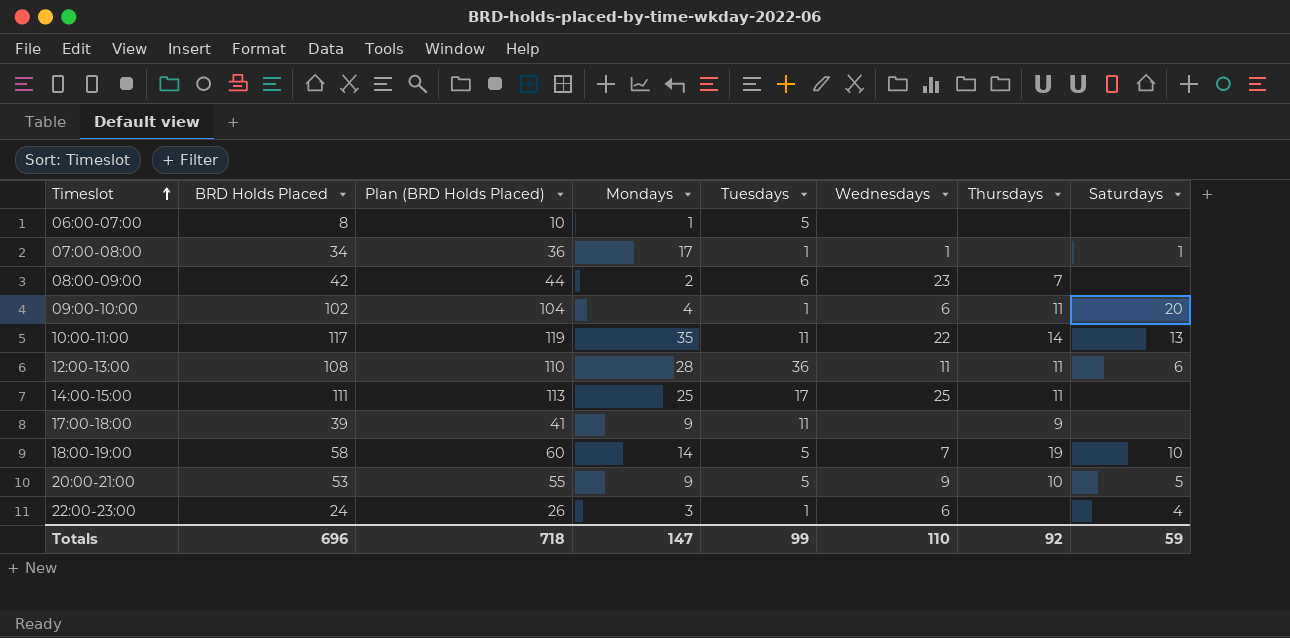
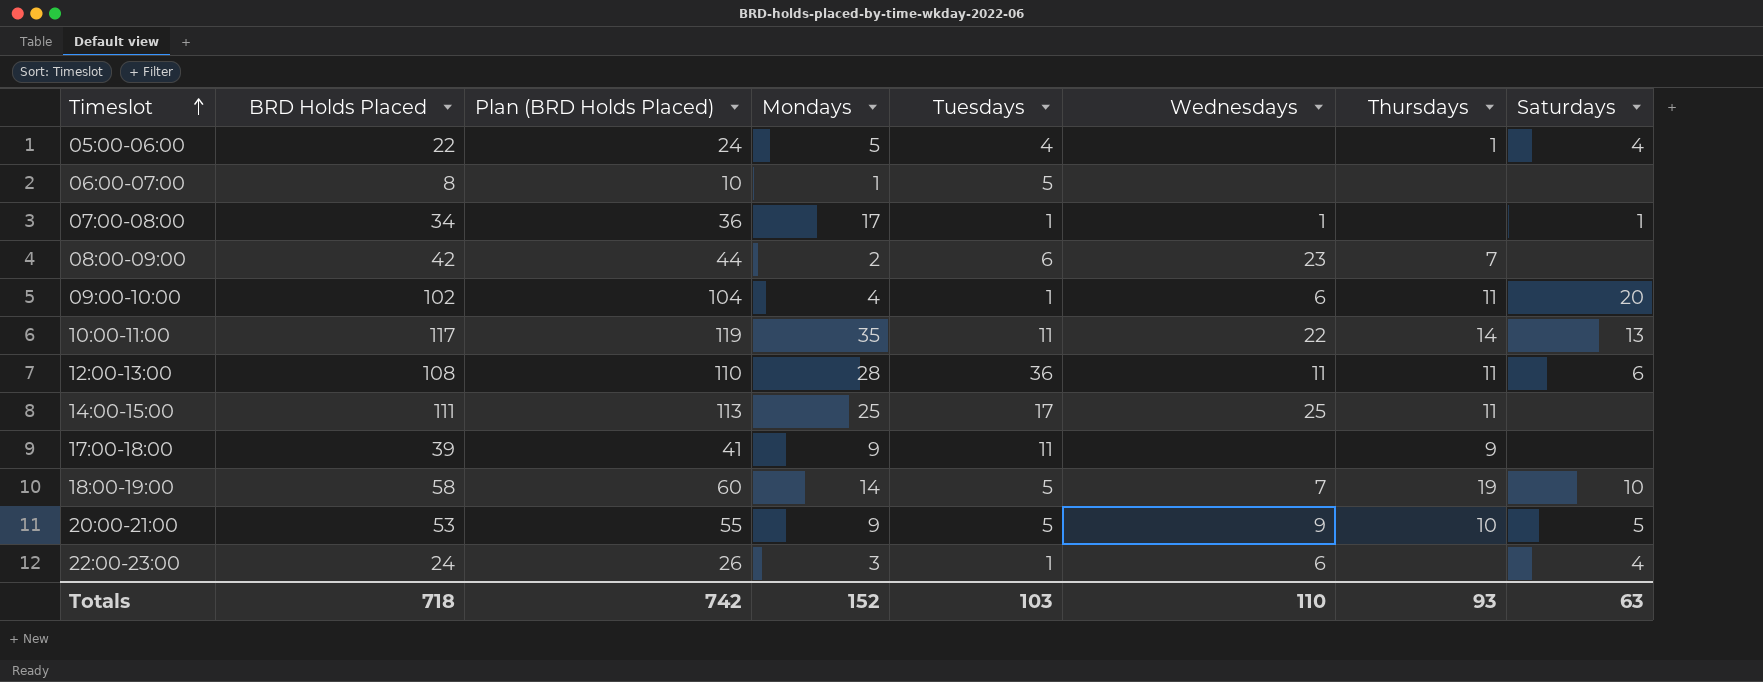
row 05:00-06:00: none -> 22 | 24 | 5 | 4 | none | 1 | 4
Totals | BRD Holds Placed: 696 -> 718
Totals | Plan (BRD Holds Placed): 718 -> 742
Totals | Mondays: 147 -> 152
Totals | Tuesdays: 99 -> 103
Totals | Thursdays: 92 -> 93
Totals | Saturdays: 59 -> 63

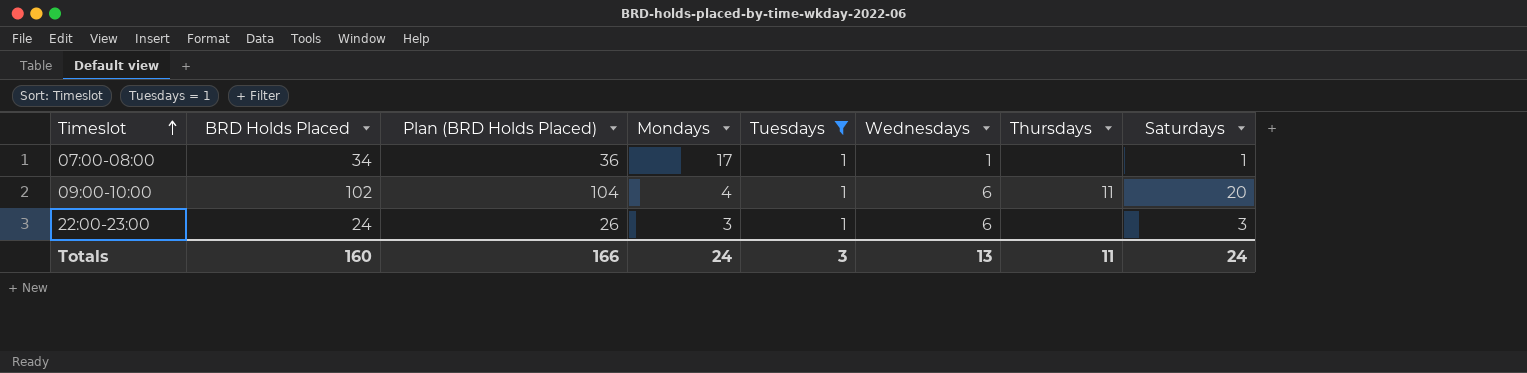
filter: none -> Tuesdays = 1
22:00-23:00 | Saturdays: 4 -> 3
Totals | BRD Holds Placed: 718 -> 160
Totals | Plan (BRD Holds Placed): 742 -> 166
Totals | Mondays: 152 -> 24
Totals | Tuesdays: 103 -> 3
Totals | Wednesdays: 110 -> 13
Totals | Thursdays: 93 -> 11
Totals | Saturdays: 63 -> 24

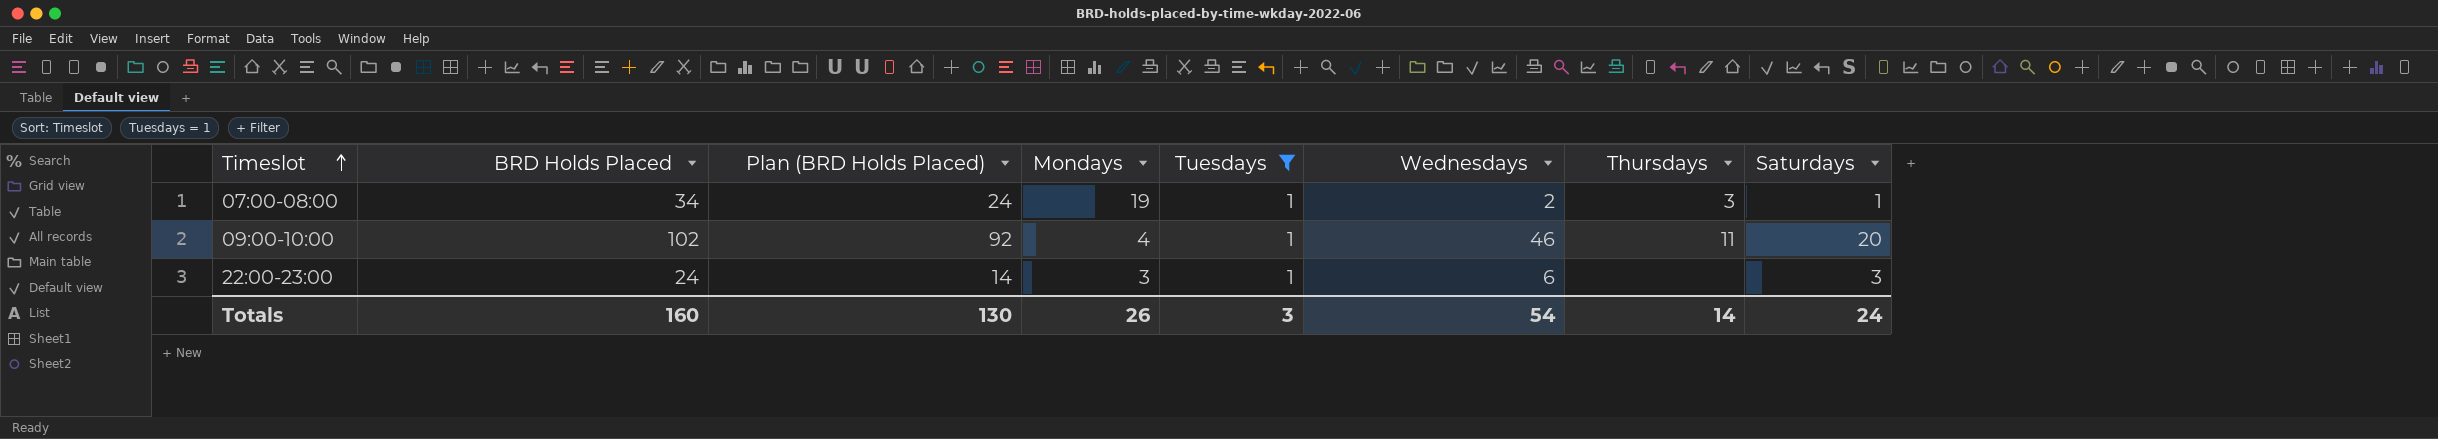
column Plan (BRD Holds Placed) | formula: [BRD Holds Placed] + 2 -> [BRD Holds Placed] - 10
07:00-08:00 | Mondays: 17 -> 19
07:00-08:00 | Wednesdays: 1 -> 2
07:00-08:00 | Thursdays: none -> 3
09:00-10:00 | Wednesdays: 6 -> 46
Totals | Plan (BRD Holds Placed): 166 -> 130
Totals | Mondays: 24 -> 26
Totals | Wednesdays: 13 -> 54
Totals | Thursdays: 11 -> 14

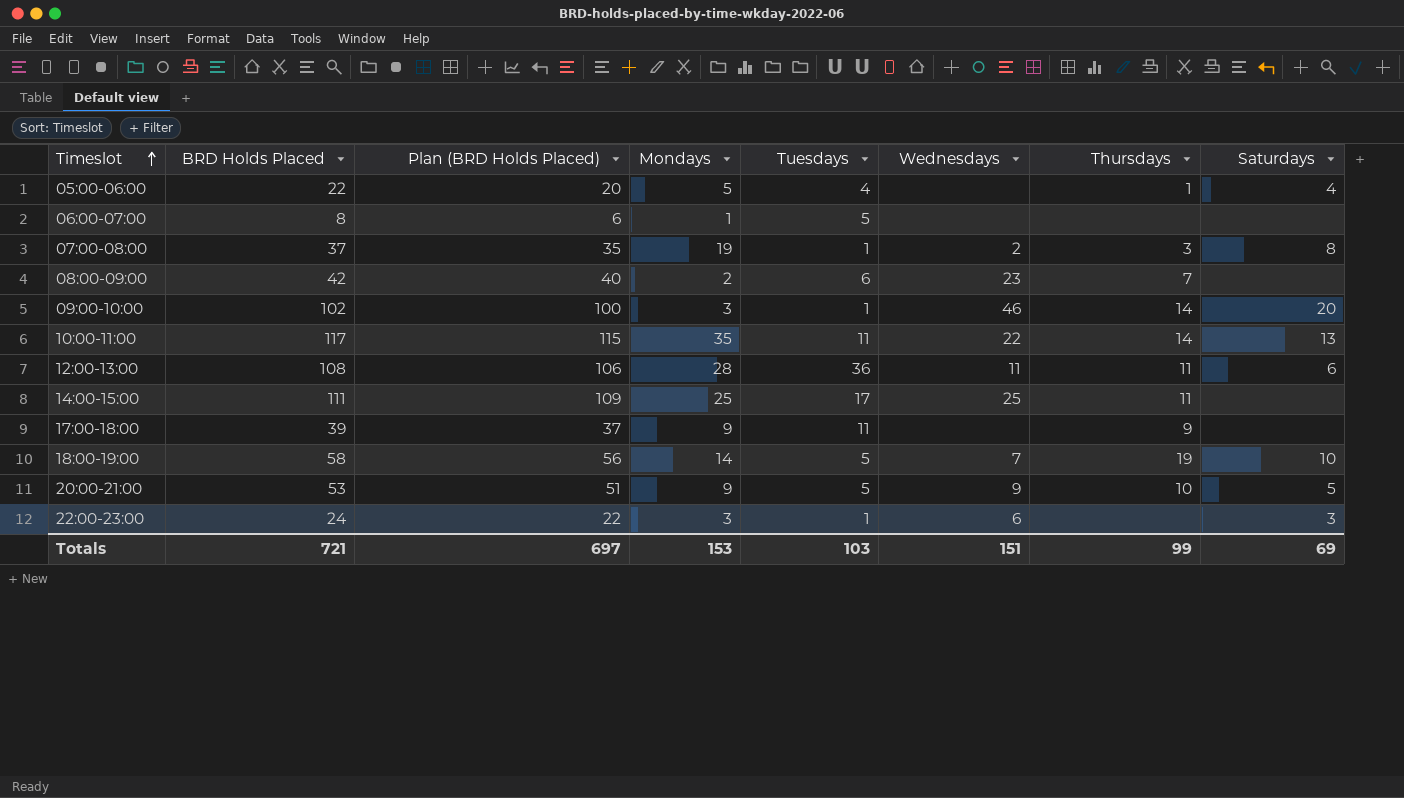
filter: Tuesdays = 1 -> none
column Plan (BRD Holds Placed) | formula: [BRD Holds Placed] - 10 -> [BRD Holds Placed] - 2
07:00-08:00 | BRD Holds Placed: 34 -> 37
07:00-08:00 | Saturdays: 1 -> 8
09:00-10:00 | Mondays: 4 -> 3
09:00-10:00 | Thursdays: 11 -> 14
Totals | BRD Holds Placed: 160 -> 721
Totals | Plan (BRD Holds Placed): 130 -> 697
Totals | Mondays: 26 -> 153
Totals | Tuesdays: 3 -> 103
Totals | Wednesdays: 54 -> 151
Totals | Thursdays: 14 -> 99
Totals | Saturdays: 24 -> 69

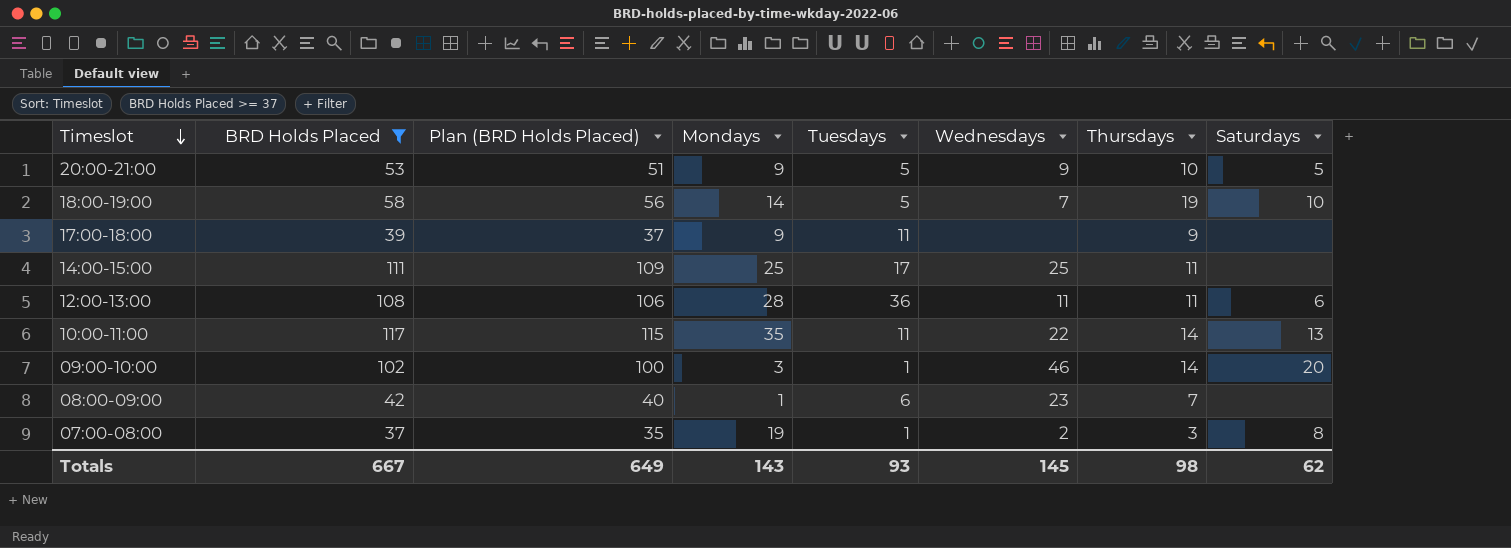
filter: none -> BRD Holds Placed >= 37
row order: Timeslot ascending -> Timeslot descending
08:00-09:00 | Mondays: 2 -> 1
Totals | BRD Holds Placed: 721 -> 667
Totals | Plan (BRD Holds Placed): 697 -> 649
Totals | Mondays: 153 -> 143
Totals | Tuesdays: 103 -> 93
Totals | Wednesdays: 151 -> 145
Totals | Thursdays: 99 -> 98
Totals | Saturdays: 69 -> 62

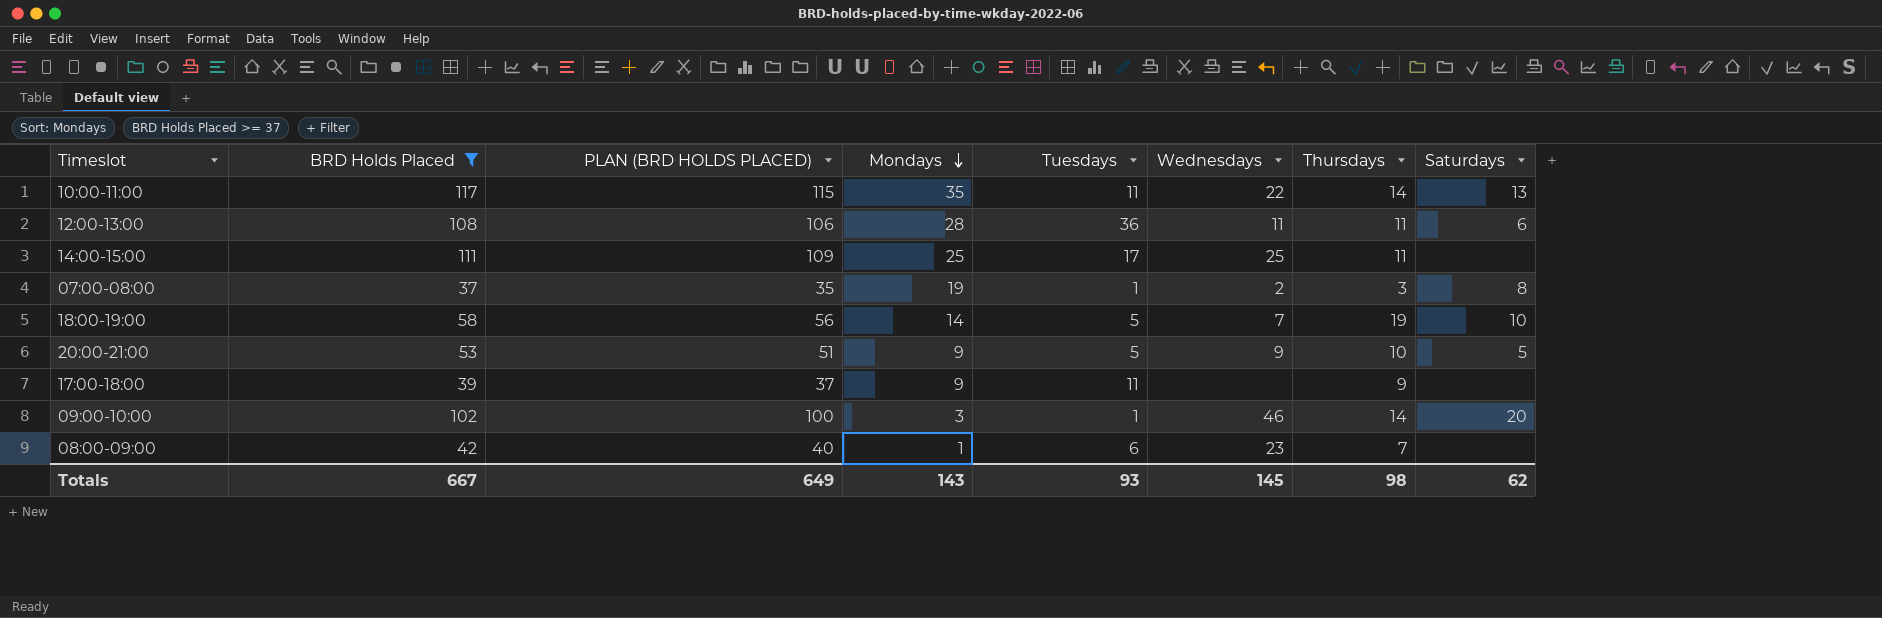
row order: Timeslot descending -> Mondays descending
column name: Plan (BRD Holds Placed) -> PLAN (BRD HOLDS PLACED)

